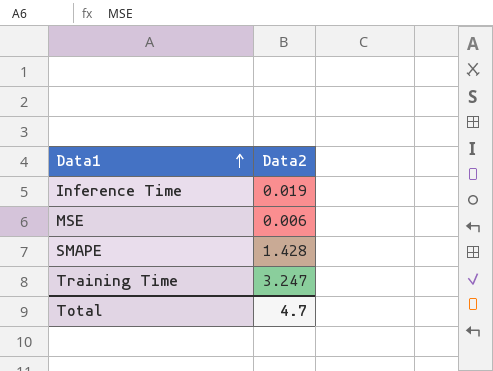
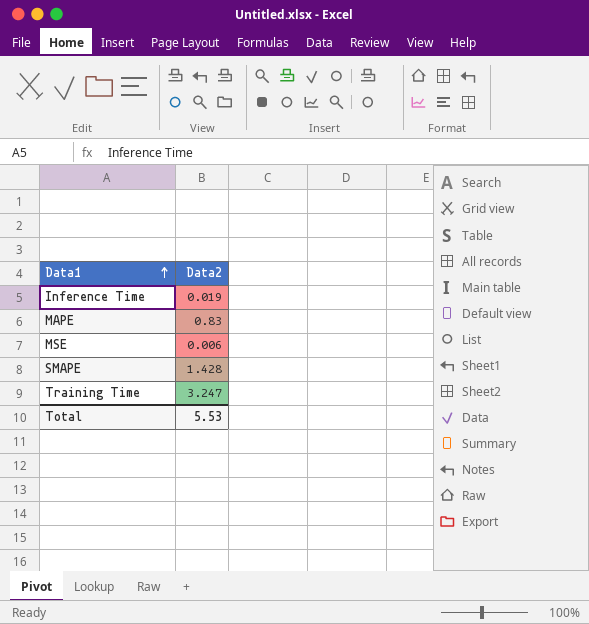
row MAPE: none -> 0.83
Total | Data2: 4.7 -> 5.53

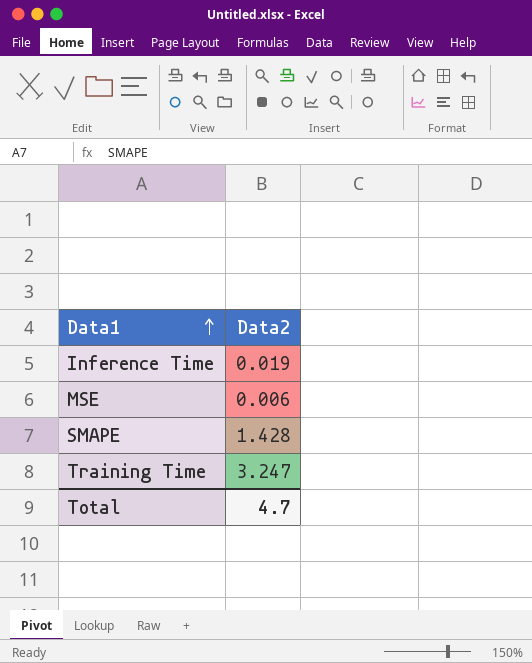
row MAPE: 0.83 -> none
Total | Data2: 5.53 -> 4.7

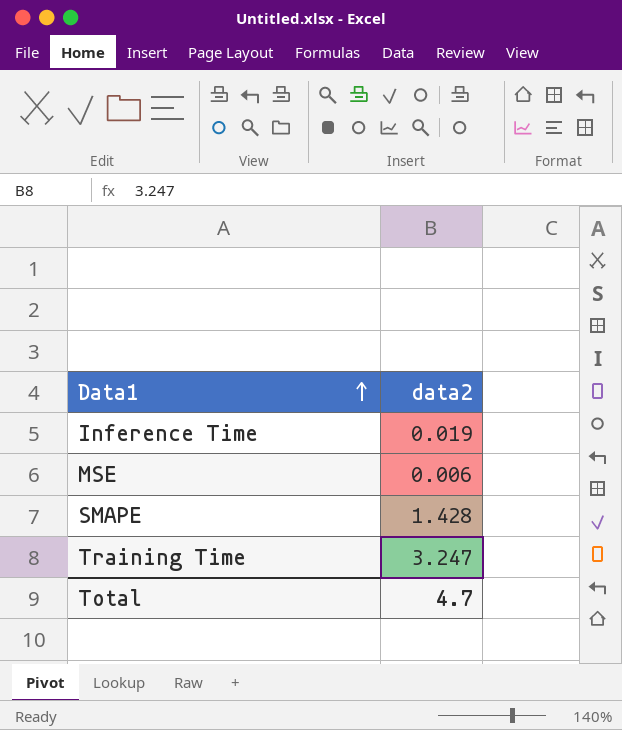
column name: Data2 -> data2

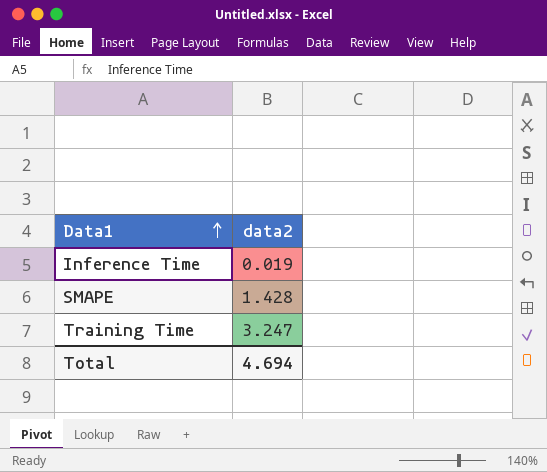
row MSE: 0.006 -> none
Total | data2: 4.7 -> 4.694

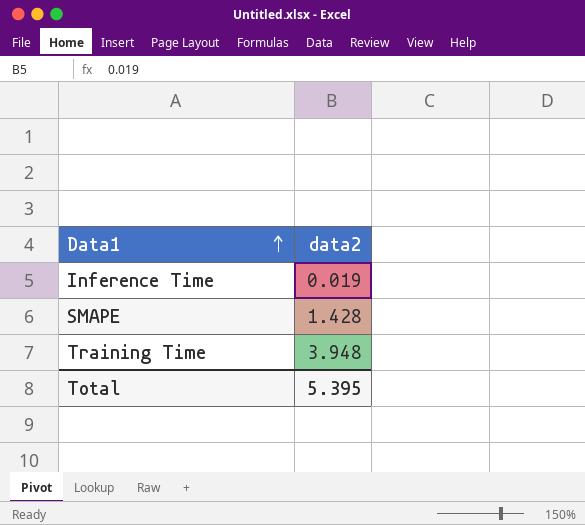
Training Time | data2: 3.247 -> 3.948
Total | data2: 4.694 -> 5.395

